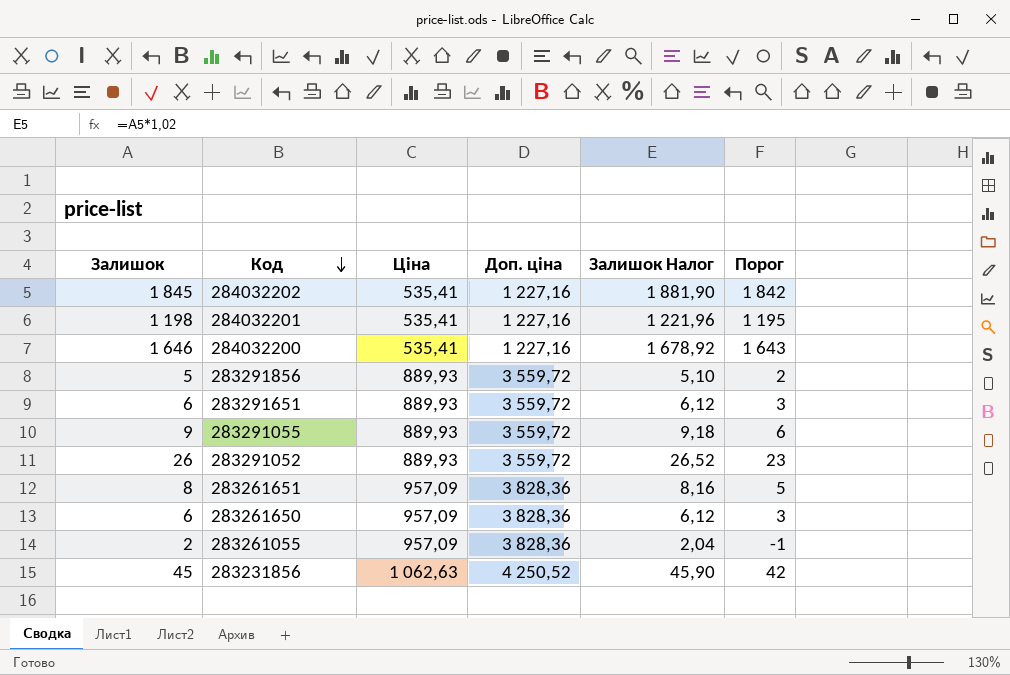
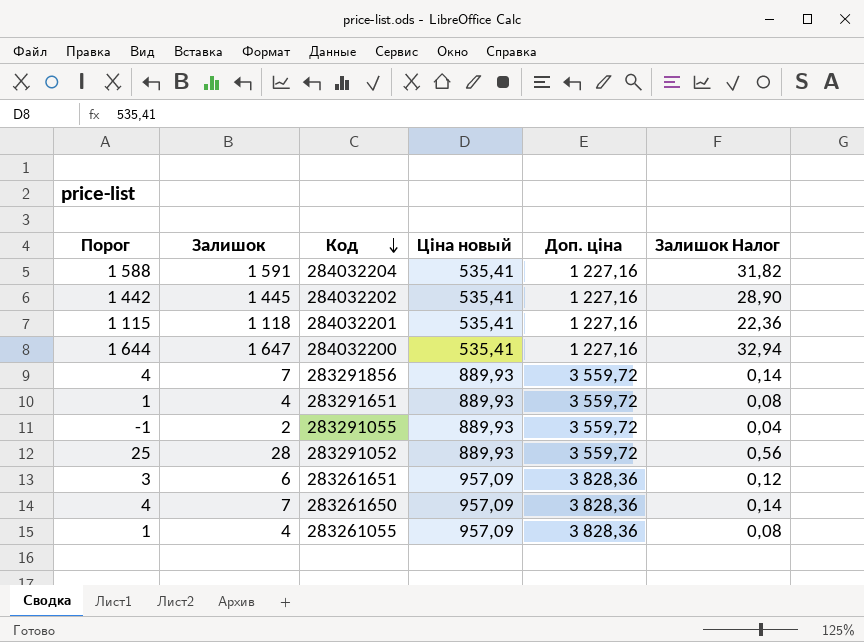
column Порог | position: 6 -> 1
column name: Ціна -> Ціна новый
column Залишок Налог | formula: [Залишок] * 1,02 -> [Залишок] * 0,02
row 283231856: 45 | 1 062,63 | 4 250,52 | 45,90 | 42 -> none
row 284032204: none -> 1 588 | 1 591 | 535,41 | 1 227,16 | 31,82
284032202 | Порог: 1 842 -> 1 442
284032202 | Залишок: 1 845 -> 1 445
284032201 | Порог: 1 195 -> 1 115
284032201 | Залишок: 1 198 -> 1 118
284032200 | Порог: 1 643 -> 1 644
284032200 | Залишок: 1 646 -> 1 647
283291856 | Порог: 2 -> 4
283291856 | Залишок: 5 -> 7
283291651 | Порог: 3 -> 1
283291651 | Залишок: 6 -> 4
283291055 | Порог: 6 -> -1
283291055 | Залишок: 9 -> 2
283291052 | Порог: 23 -> 25
283291052 | Залишок: 26 -> 28
283261651 | Порог: 5 -> 3
283261651 | Залишок: 8 -> 6
283261650 | Порог: 3 -> 4
283261650 | Залишок: 6 -> 7
283261055 | Порог: -1 -> 1
283261055 | Залишок: 2 -> 4

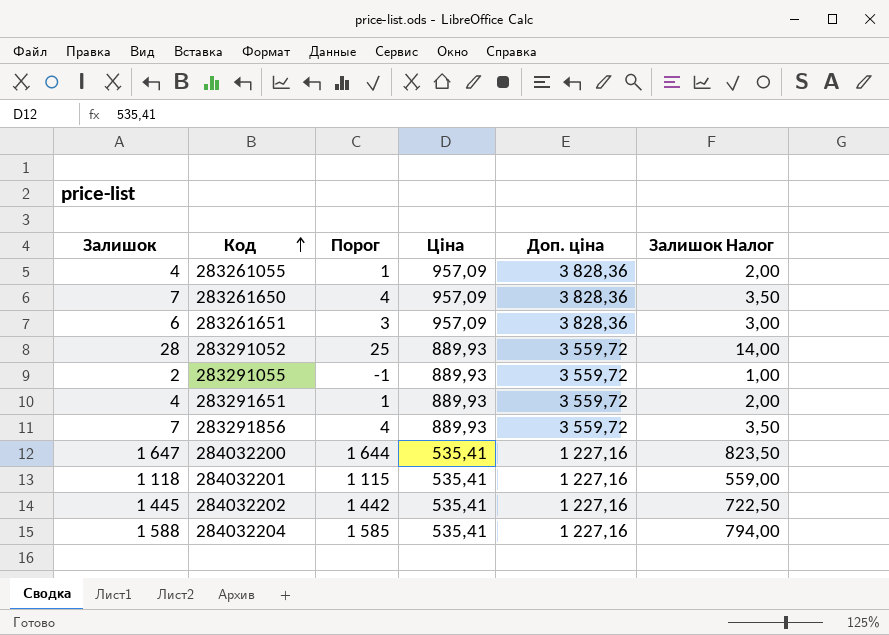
row order: Код descending -> Код ascending
column Порог | position: 1 -> 3
column name: Ціна новый -> Ціна
column Залишок Налог | formula: [Залишок] * 0,02 -> [Залишок] * 0,5
284032204 | Залишок: 1 591 -> 1 588
284032204 | Порог: 1 588 -> 1 585

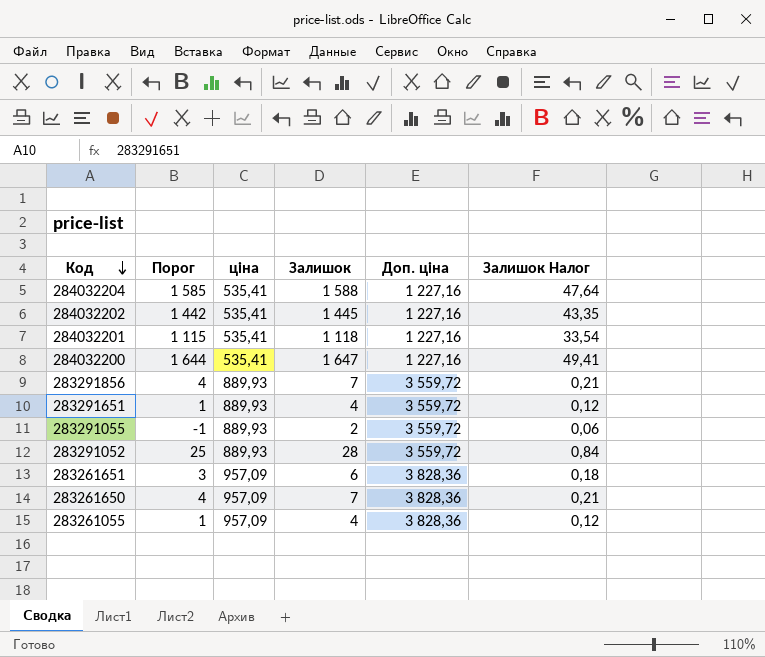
row order: Код ascending -> Код descending
column name: Ціна -> ціна
column Залишок | position: 1 -> 4
column Залишок Налог | formula: [Залишок] * 0,5 -> [Залишок] * 0,03

